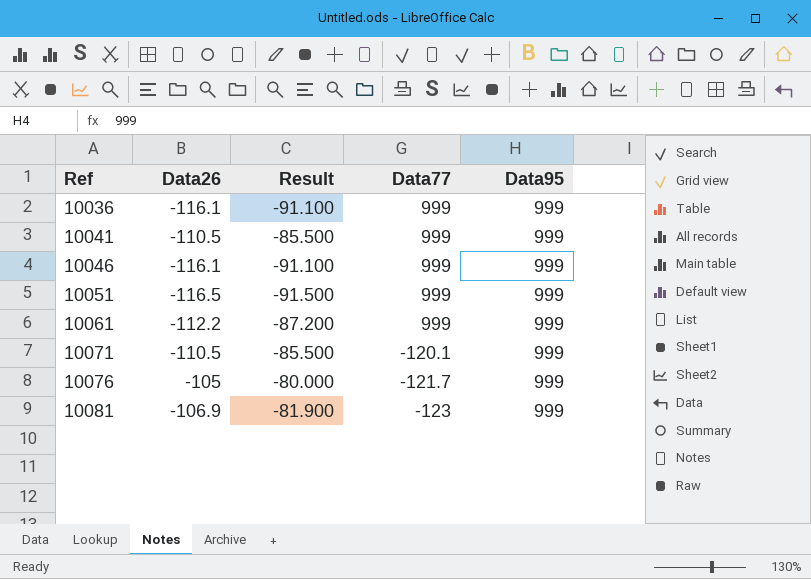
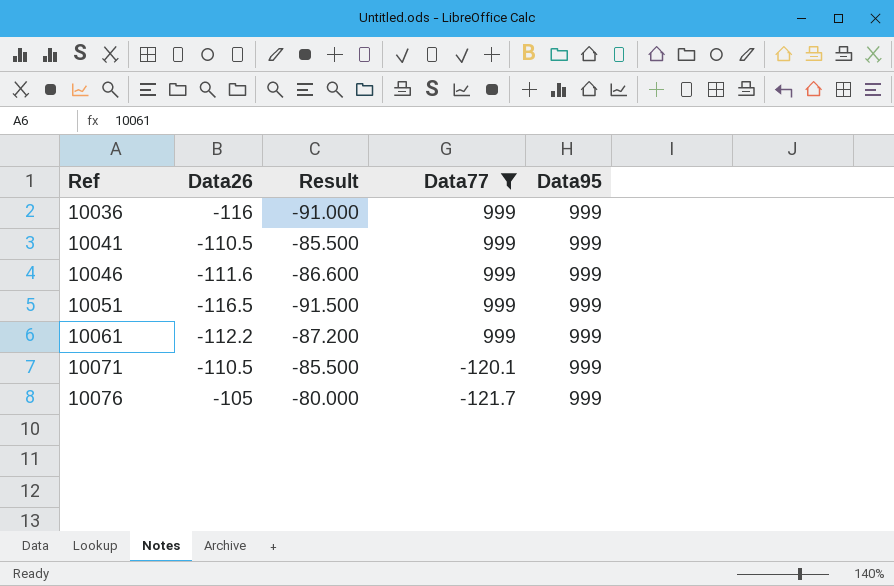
filter: none -> Data77 != -123
10036 | Data26: -116.1 -> -116
10036 | Result: -91.100 -> -91.000
10046 | Data26: -116.1 -> -111.6
10046 | Result: -91.100 -> -86.600

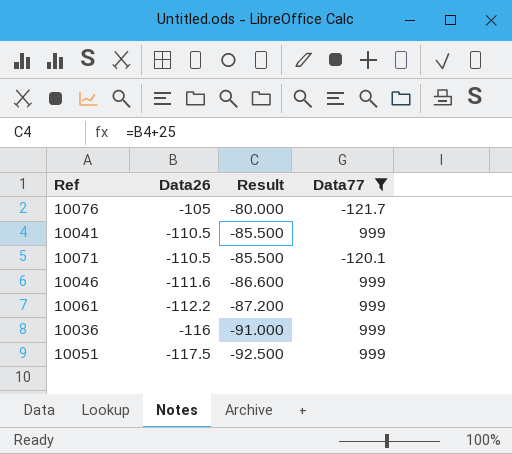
row order: Ref ascending -> Data26 descending
column Data95 | position: 5 -> none
10051 | Data26: -116.5 -> -117.5
10051 | Result: -91.500 -> -92.500

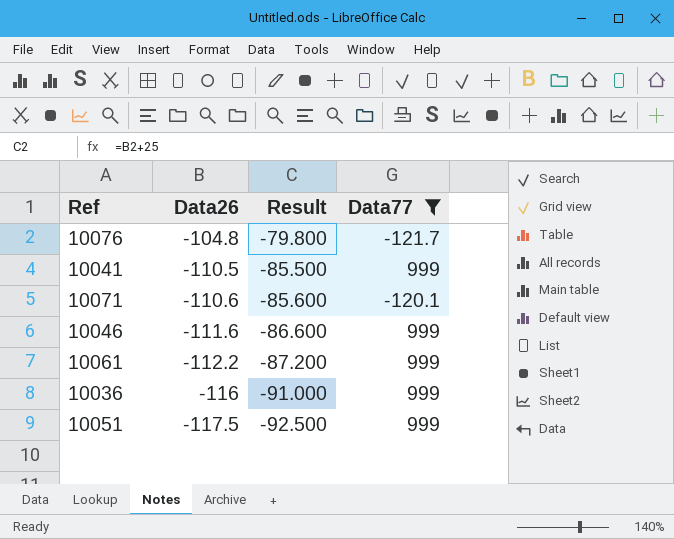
10076 | Data26: -105 -> -104.8
10076 | Result: -80.000 -> -79.800
10071 | Data26: -110.5 -> -110.6
10071 | Result: -85.500 -> -85.600

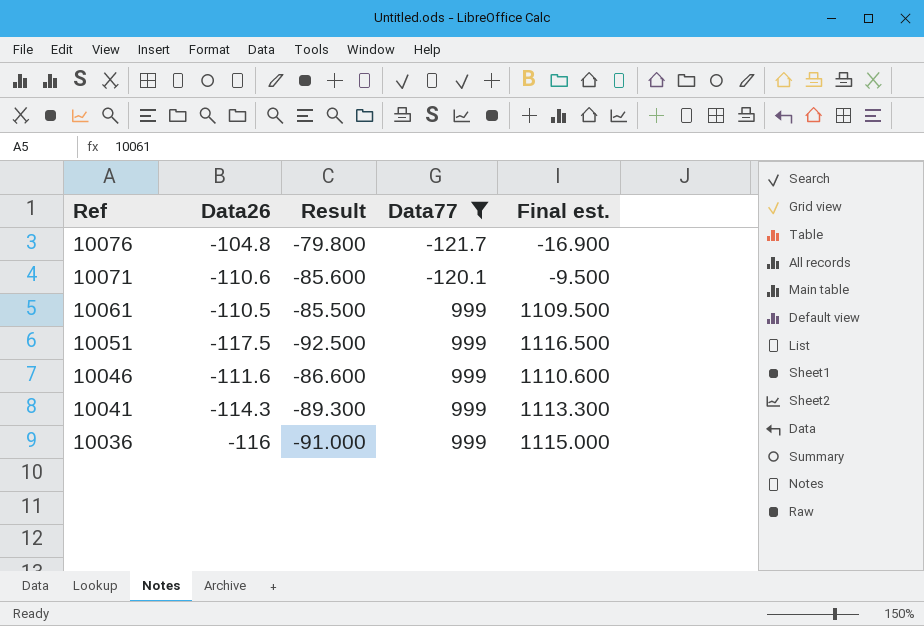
row order: Data26 descending -> Ref descending
column Final est. | formula: none -> [Data77] - [Data26]
10061 | Data26: -112.2 -> -110.5
10061 | Result: -87.200 -> -85.500
10041 | Data26: -110.5 -> -114.3
10041 | Result: -85.500 -> -89.300

